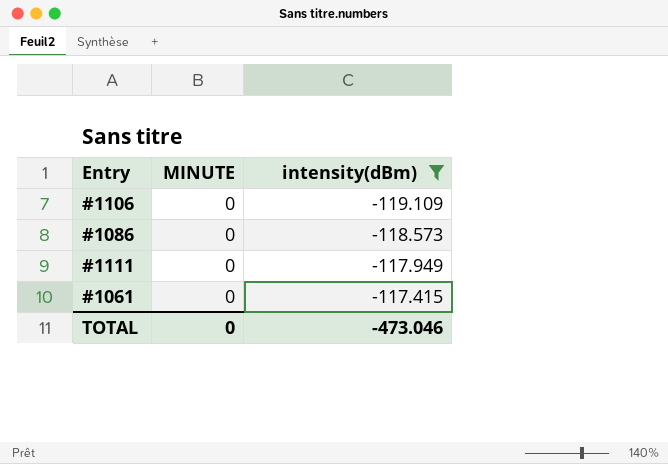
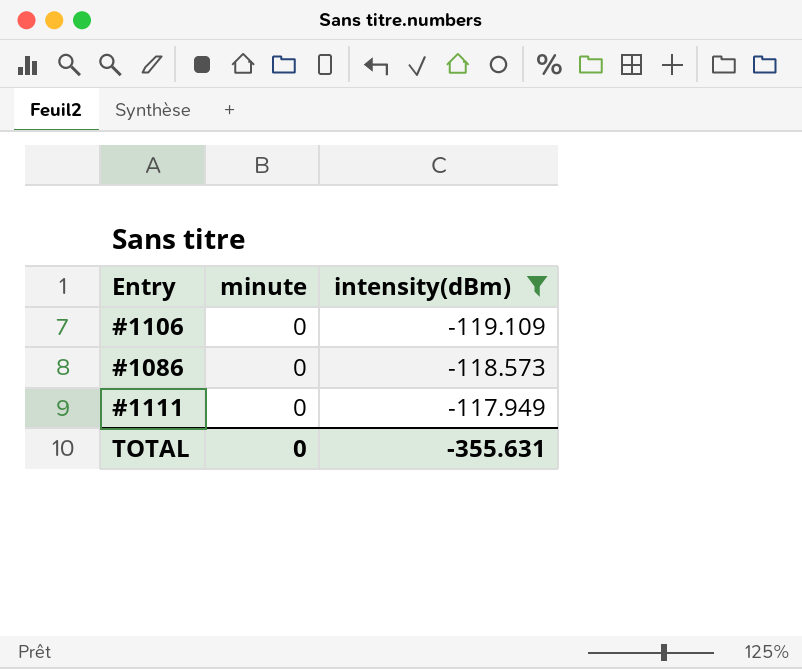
column name: MINUTE -> minute
row #1061: 0 | -117.415 -> none
TOTAL | intensity(dBm): -473.046 -> -355.631

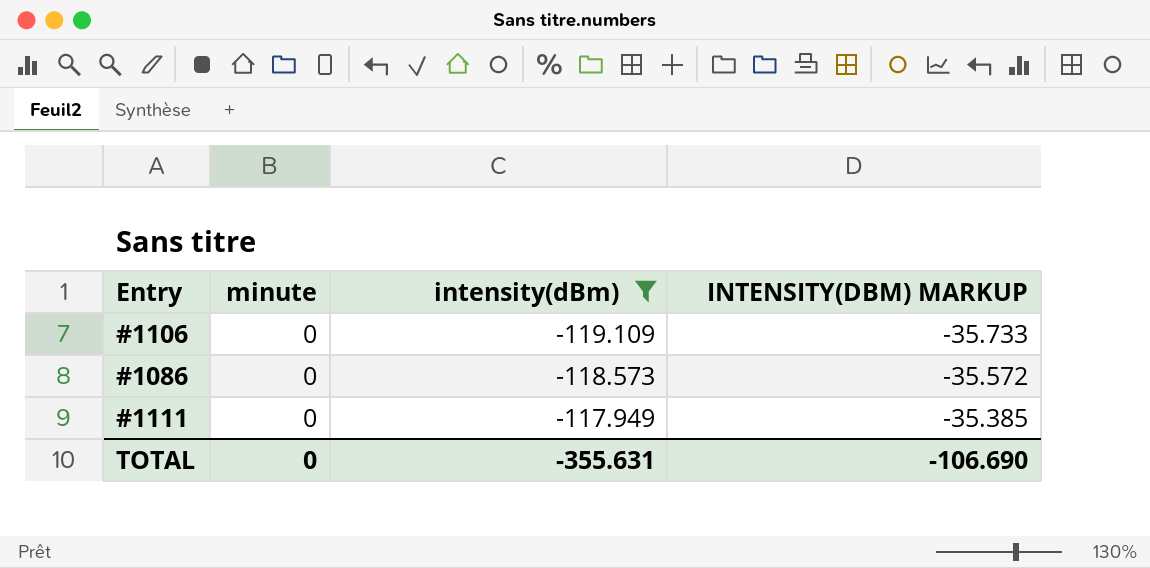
column INTENSITY(DBM) MARKUP | formula: none -> [intensity(dBm)] * 0.3

